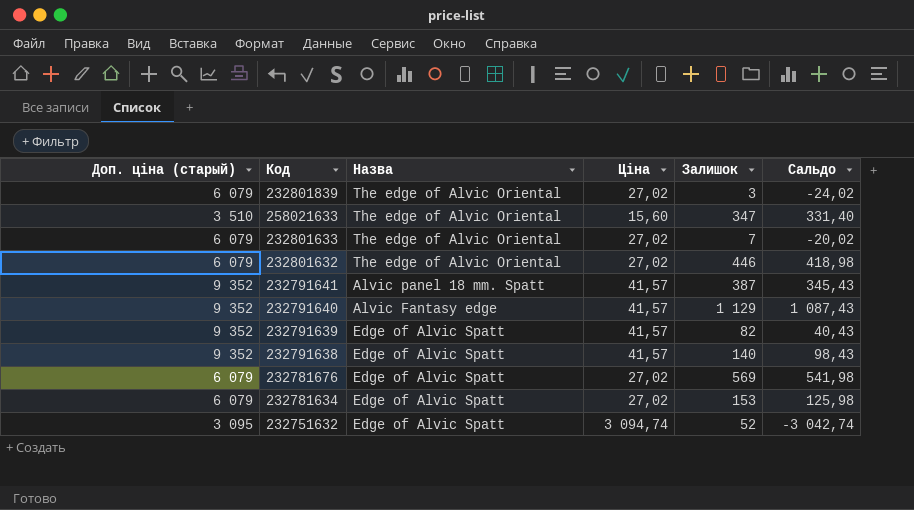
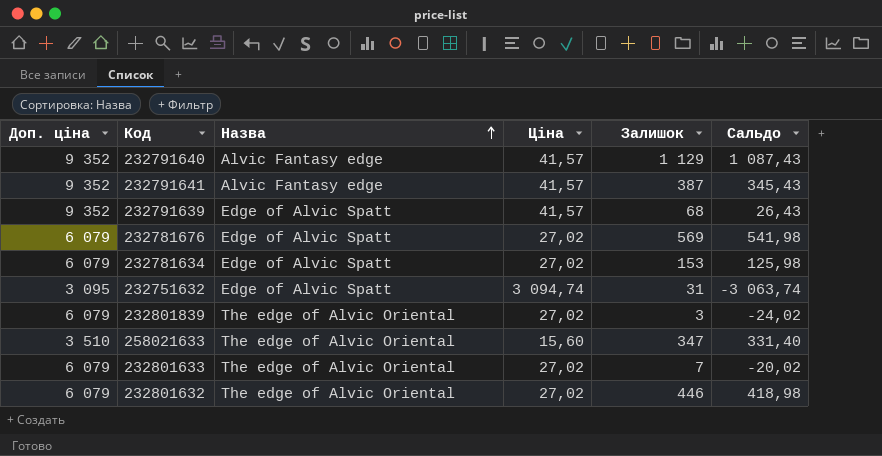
row order: none -> Назва ascending
column name: Доп. ціна (старый) -> Доп. ціна
row 232791638: 9 352 | Edge of Alvic Spatt | 41,57 | 140 | 98,43 -> none
232791641 | Назва: Alvic panel 18 mm. Spatt -> Alvic Fantasy edge
232791639 | Залишок: 82 -> 68
232791639 | Сальдо: 40,43 -> 26,43
232751632 | Залишок: 52 -> 31
232751632 | Сальдо: -3 042,74 -> -3 063,74

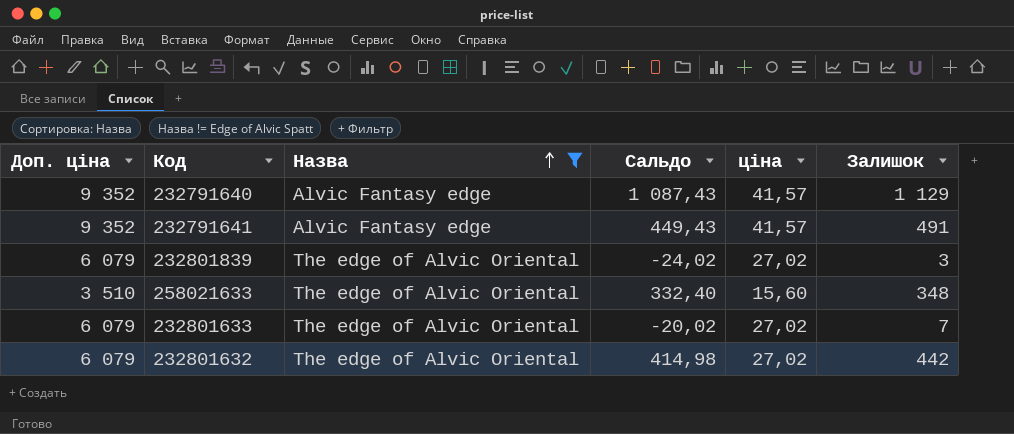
filter: none -> Назва != Edge of Alvic Spatt
column Сальдо | position: 6 -> 4
column name: Ціна -> ціна
232791641 | Сальдо: 345,43 -> 449,43
232791641 | Залишок: 387 -> 491
258021633 | Сальдо: 331,40 -> 332,40
258021633 | Залишок: 347 -> 348
232801632 | Сальдо: 418,98 -> 414,98
232801632 | Залишок: 446 -> 442

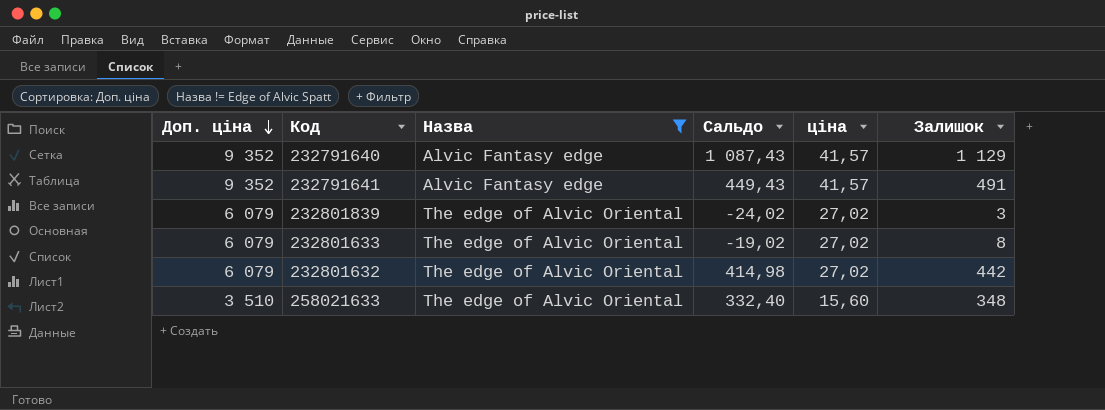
row order: Назва ascending -> Доп. ціна descending
232801633 | Сальдо: -20,02 -> -19,02
232801633 | Залишок: 7 -> 8

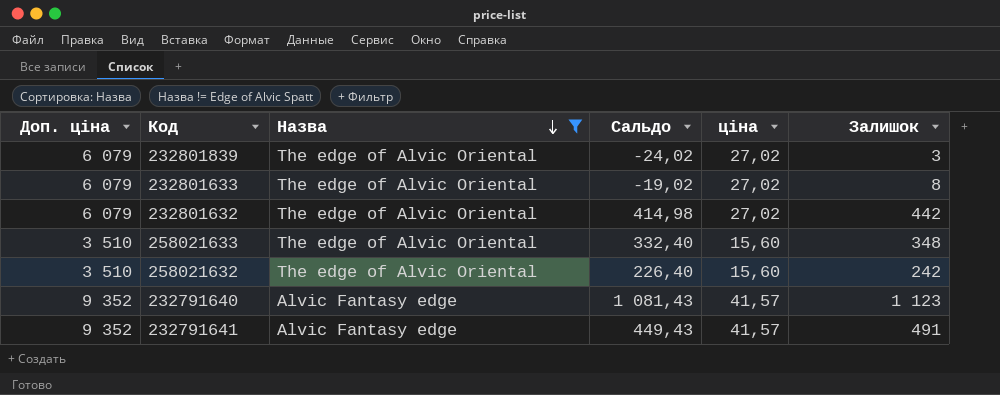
row order: Доп. ціна descending -> Назва descending
row 258021632: none -> 3 510 | The edge of Alvic Oriental | 226,40 | 15,60 | 242
232791640 | Сальдо: 1 087,43 -> 1 081,43
232791640 | Залишок: 1 129 -> 1 123

